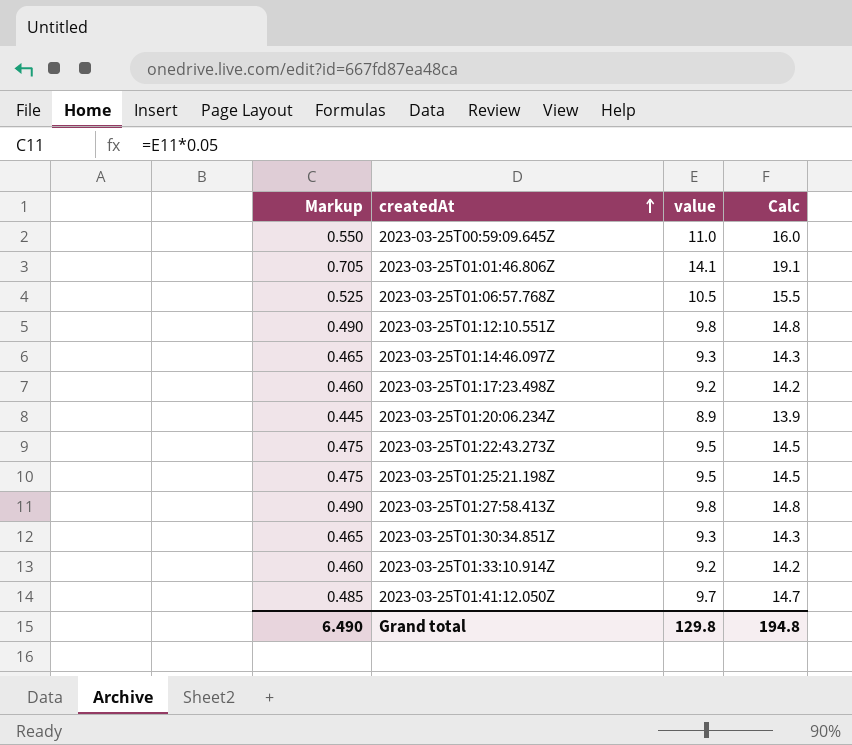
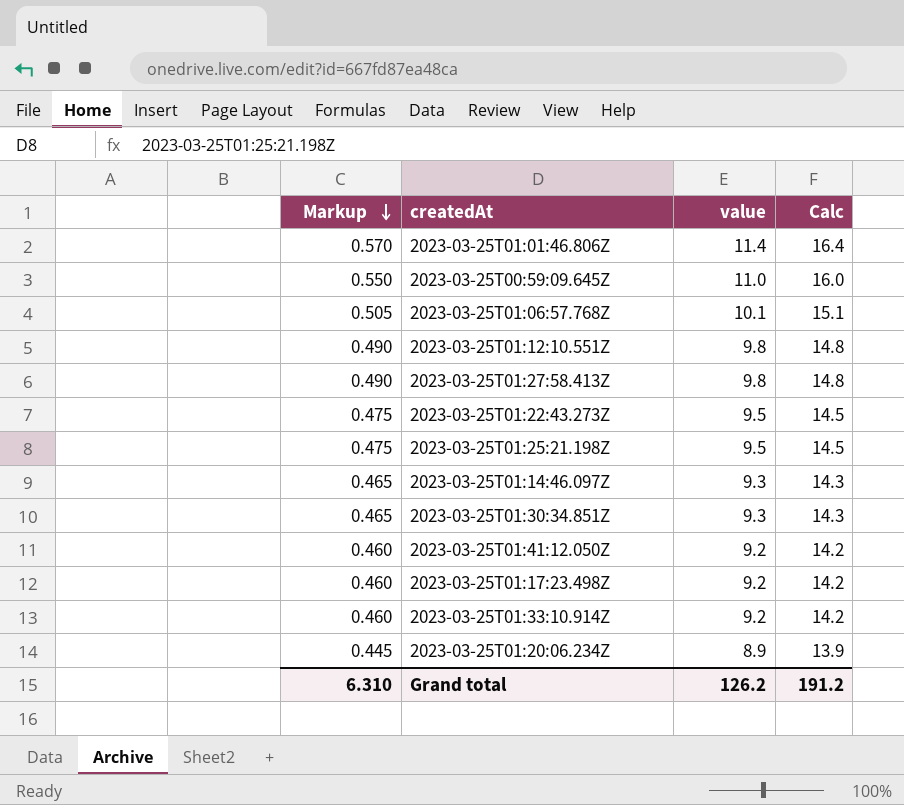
row order: createdAt ascending -> Markup descending
2023-03-25T01:01:46.806Z | Markup: 0.705 -> 0.570
2023-03-25T01:01:46.806Z | value: 14.1 -> 11.4
2023-03-25T01:01:46.806Z | Calc: 19.1 -> 16.4
2023-03-25T01:06:57.768Z | Markup: 0.525 -> 0.505
2023-03-25T01:06:57.768Z | value: 10.5 -> 10.1
2023-03-25T01:06:57.768Z | Calc: 15.5 -> 15.1
2023-03-25T01:41:12.050Z | Markup: 0.485 -> 0.460
2023-03-25T01:41:12.050Z | value: 9.7 -> 9.2
2023-03-25T01:41:12.050Z | Calc: 14.7 -> 14.2
Grand total | Markup: 6.490 -> 6.310
Grand total | value: 129.8 -> 126.2
Grand total | Calc: 194.8 -> 191.2

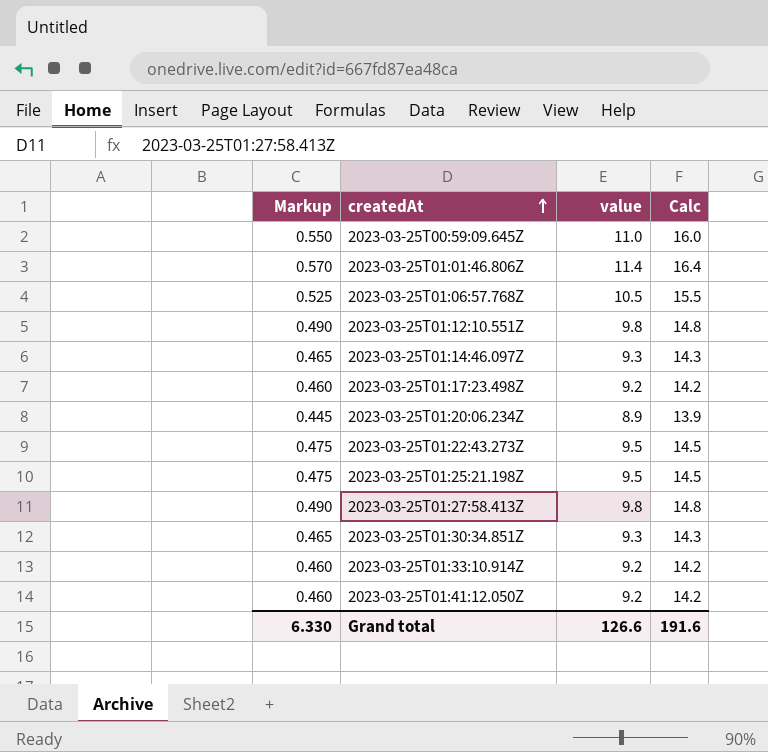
row order: Markup descending -> createdAt ascending
2023-03-25T01:06:57.768Z | Markup: 0.505 -> 0.525
2023-03-25T01:06:57.768Z | value: 10.1 -> 10.5
2023-03-25T01:06:57.768Z | Calc: 15.1 -> 15.5
Grand total | Markup: 6.310 -> 6.330
Grand total | value: 126.2 -> 126.6
Grand total | Calc: 191.2 -> 191.6

